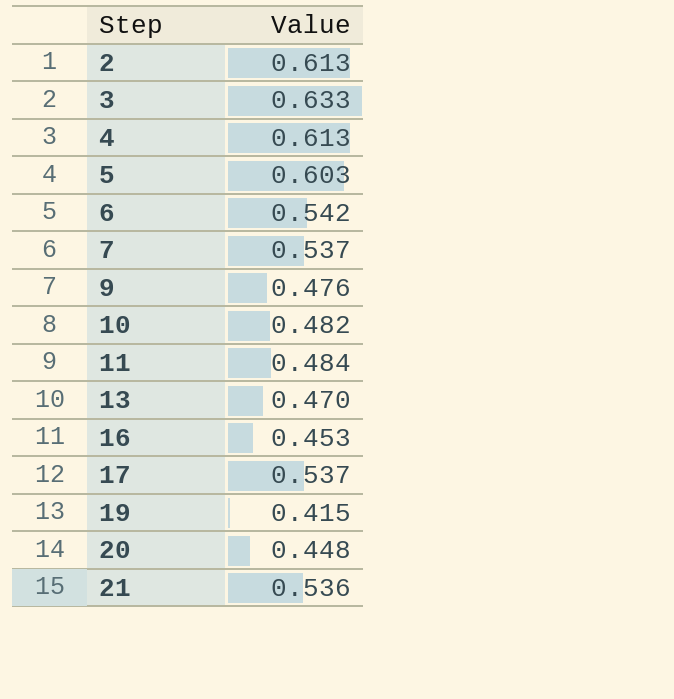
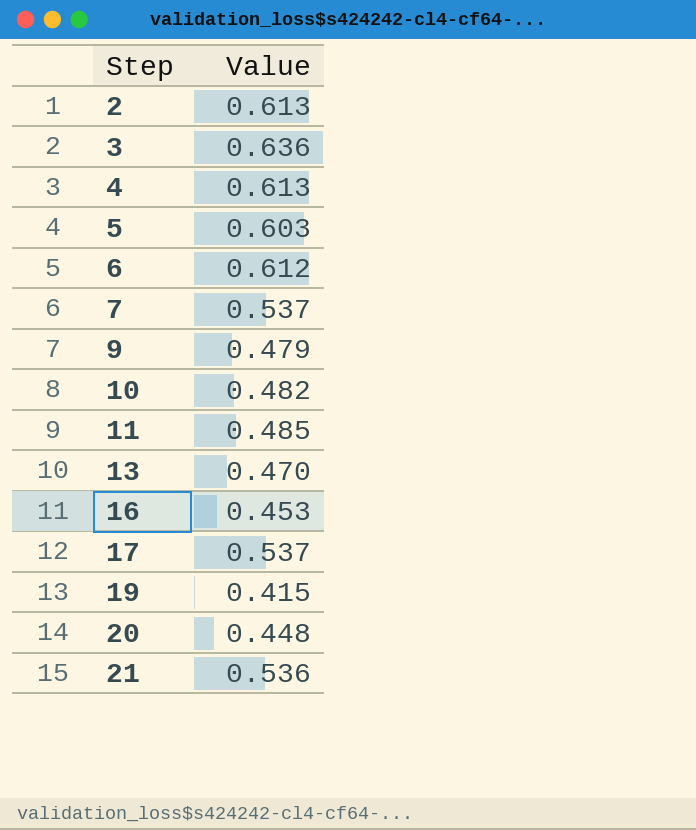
3 | Value: 0.633 -> 0.636
6 | Value: 0.542 -> 0.612
9 | Value: 0.476 -> 0.479
11 | Value: 0.484 -> 0.485

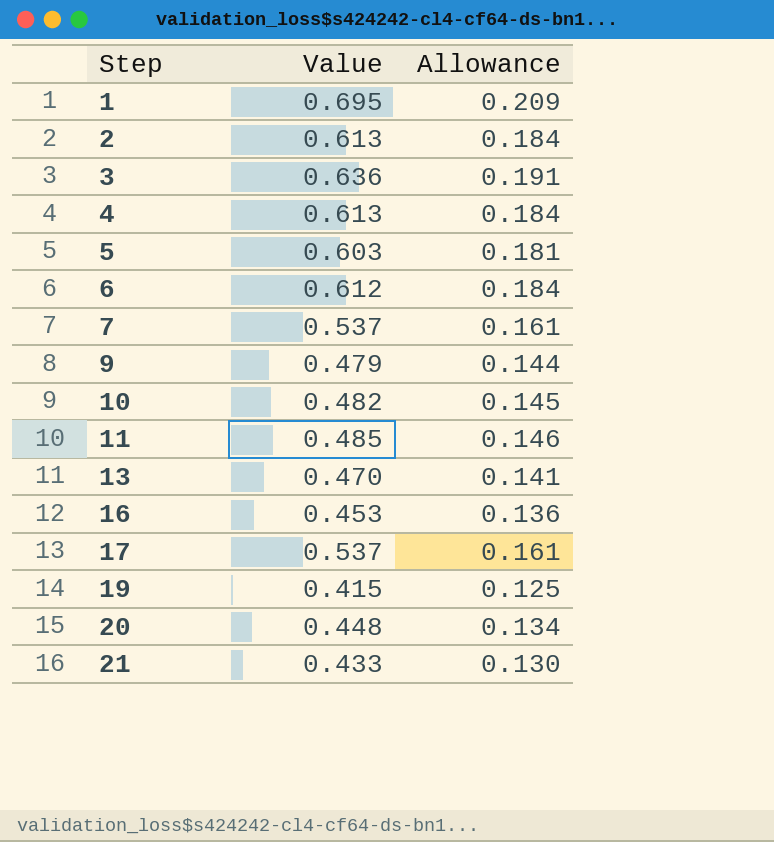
column Allowance | formula: none -> [Value] * 0.3
row 1: none -> 0.695 | 0.209
21 | Value: 0.536 -> 0.433

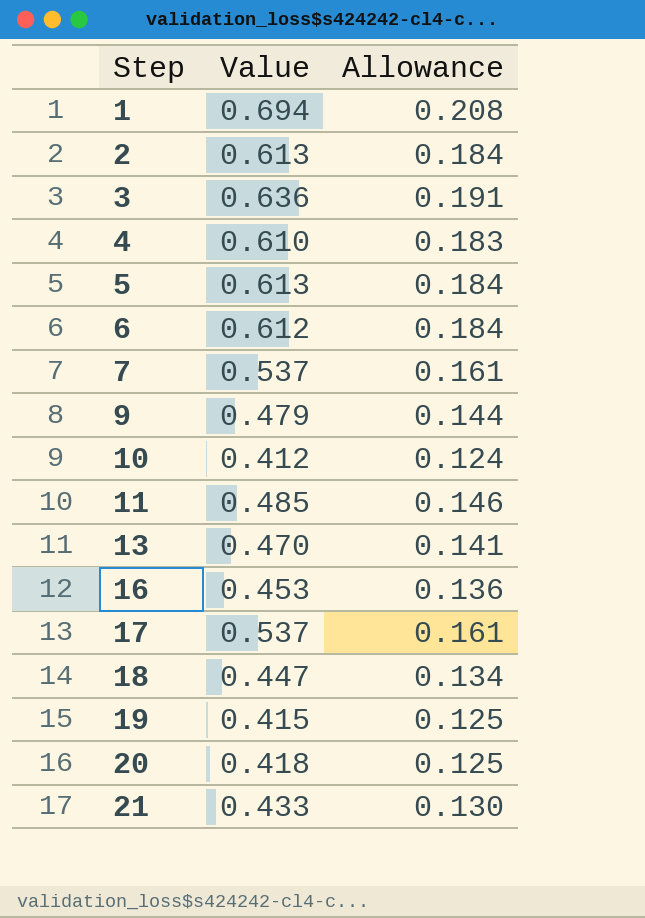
1 | Value: 0.695 -> 0.694
1 | Allowance: 0.209 -> 0.208
4 | Value: 0.613 -> 0.610
4 | Allowance: 0.184 -> 0.183
5 | Value: 0.603 -> 0.613
5 | Allowance: 0.181 -> 0.184
10 | Value: 0.482 -> 0.412
10 | Allowance: 0.145 -> 0.124
row 18: none -> 0.447 | 0.134
20 | Value: 0.448 -> 0.418
20 | Allowance: 0.134 -> 0.125

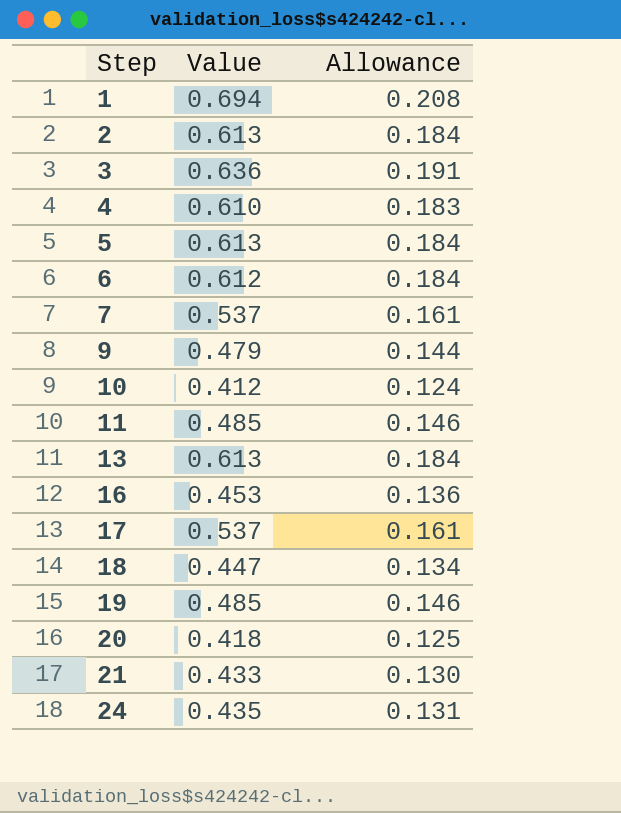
13 | Value: 0.470 -> 0.613
13 | Allowance: 0.141 -> 0.184
19 | Value: 0.415 -> 0.485
19 | Allowance: 0.125 -> 0.146
row 24: none -> 0.435 | 0.131

